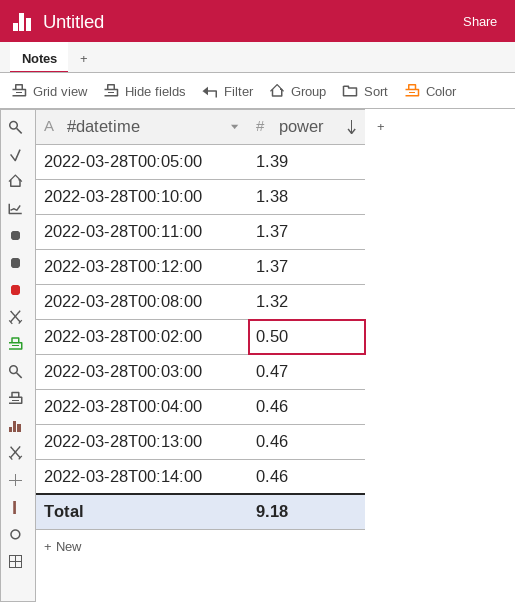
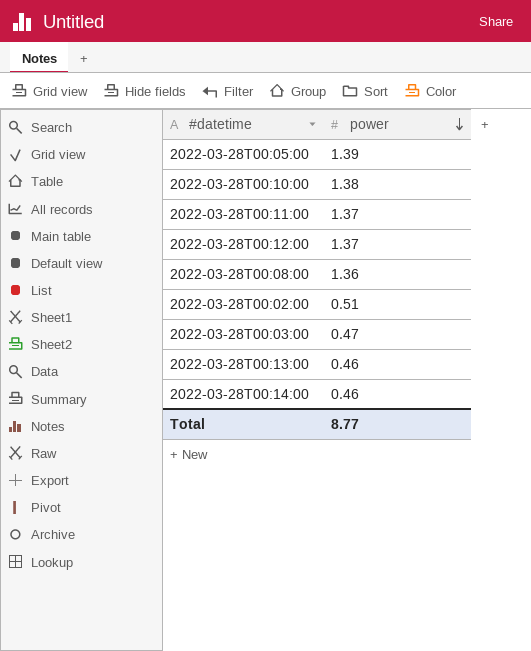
row 2022-03-28T00:04:00: 0.46 -> none
2022-03-28T00:08:00 | power: 1.32 -> 1.36
2022-03-28T00:02:00 | power: 0.50 -> 0.51
Total | power: 9.18 -> 8.77

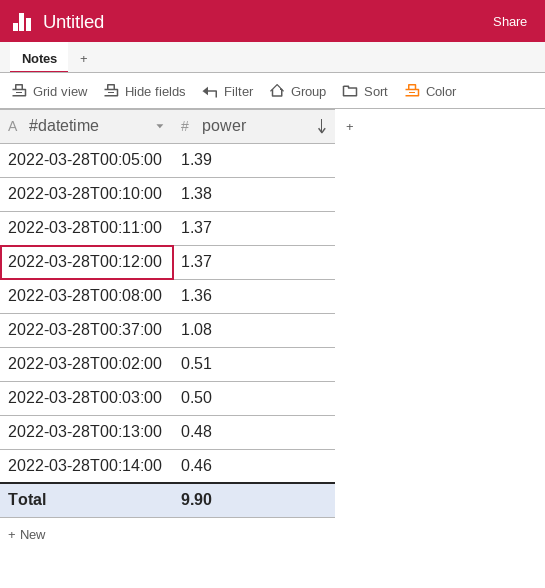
row 2022-03-28T00:37:00: none -> 1.08
2022-03-28T00:03:00 | power: 0.47 -> 0.50
2022-03-28T00:13:00 | power: 0.46 -> 0.48
Total | power: 8.77 -> 9.90

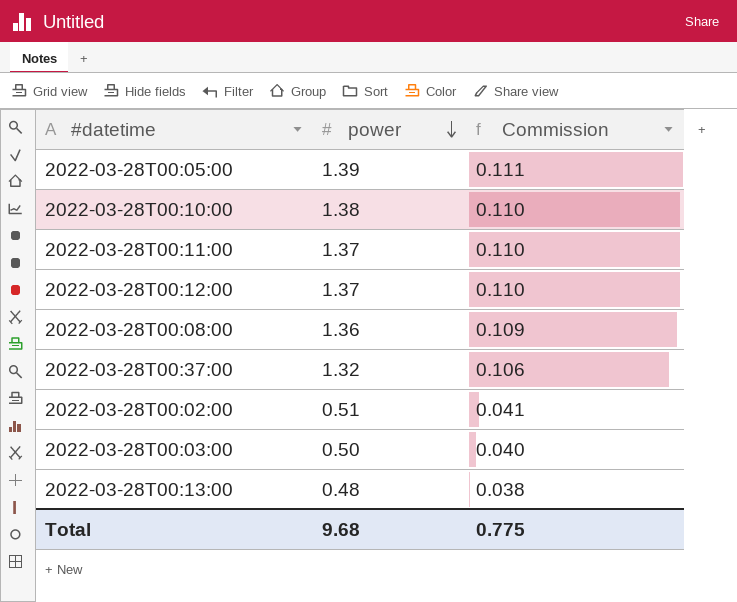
column Commission | formula: none -> [power] * 0.08
row 2022-03-28T00:14:00: 0.46 -> none
2022-03-28T00:37:00 | power: 1.08 -> 1.32
Total | power: 9.90 -> 9.68

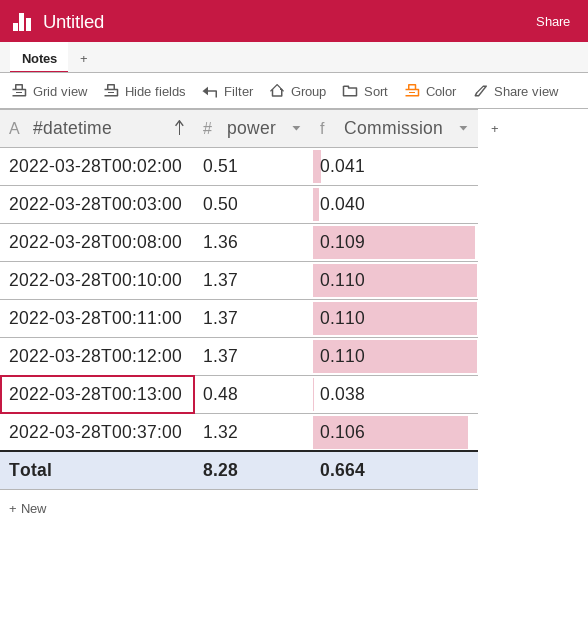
row order: power descending -> #datetime ascending
row 2022-03-28T00:05:00: 1.39 | 0.111 -> none
2022-03-28T00:10:00 | power: 1.38 -> 1.37
Total | power: 9.68 -> 8.28
Total | Commission: 0.775 -> 0.664

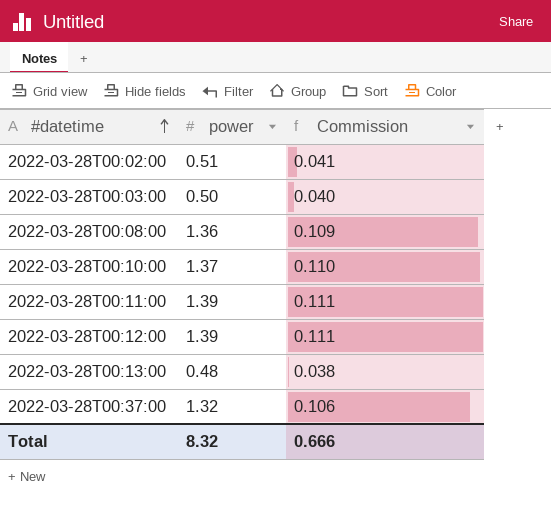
2022-03-28T00:11:00 | power: 1.37 -> 1.39
2022-03-28T00:11:00 | Commission: 0.110 -> 0.111
2022-03-28T00:12:00 | power: 1.37 -> 1.39
2022-03-28T00:12:00 | Commission: 0.110 -> 0.111
Total | power: 8.28 -> 8.32
Total | Commission: 0.664 -> 0.666

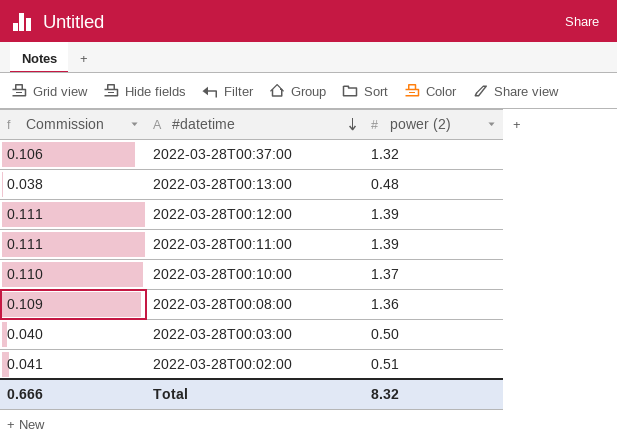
row order: #datetime ascending -> #datetime descending
column Commission | position: 3 -> 1
column name: power -> power (2)

